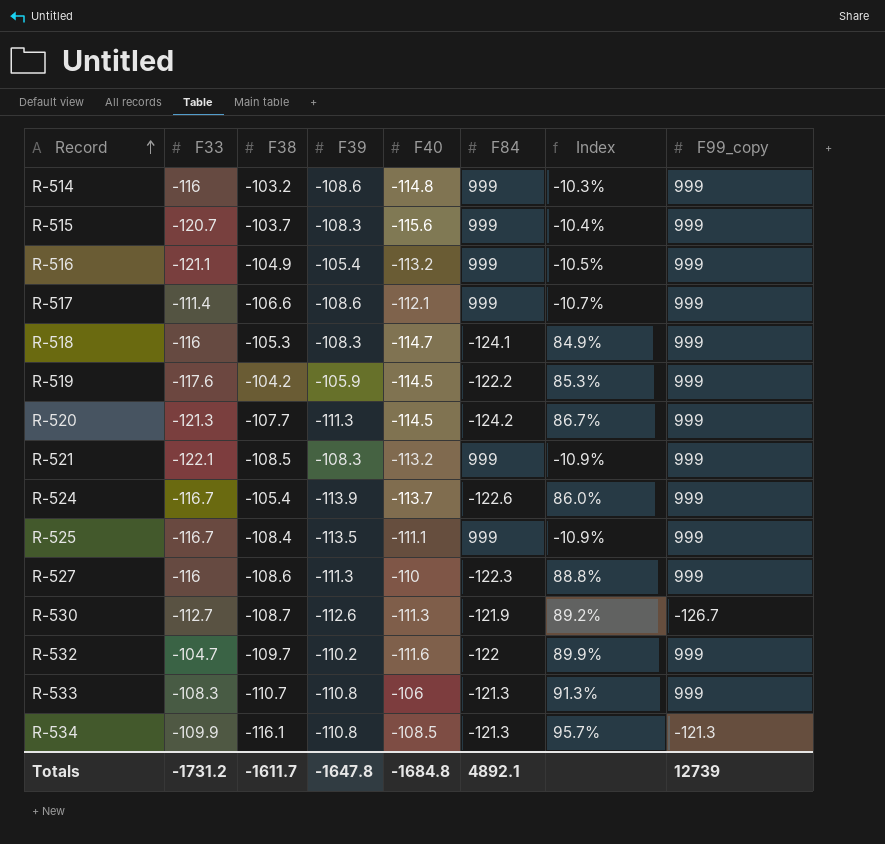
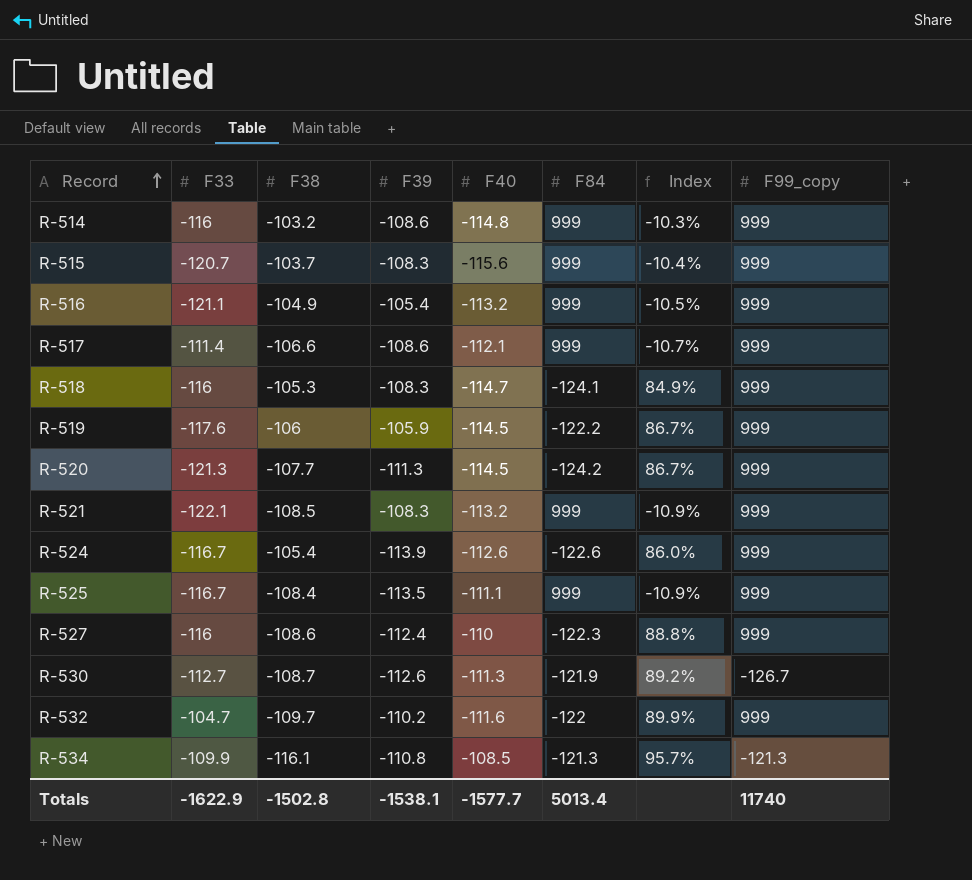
row R-533: -108.3 | -110.7 | -110.8 | -106 | -121.3 | 91.3% | 999 -> none
R-519 | F38: -104.2 -> -106
R-519 | Index: 85.3% -> 86.7%
R-524 | F40: -113.7 -> -112.6
R-527 | F39: -111.3 -> -112.4
Totals | F33: -1731.2 -> -1622.9
Totals | F38: -1611.7 -> -1502.8
Totals | F39: -1647.8 -> -1538.1
Totals | F40: -1684.8 -> -1577.7
Totals | F84: 4892.1 -> 5013.4
Totals | F99_copy: 12739 -> 11740

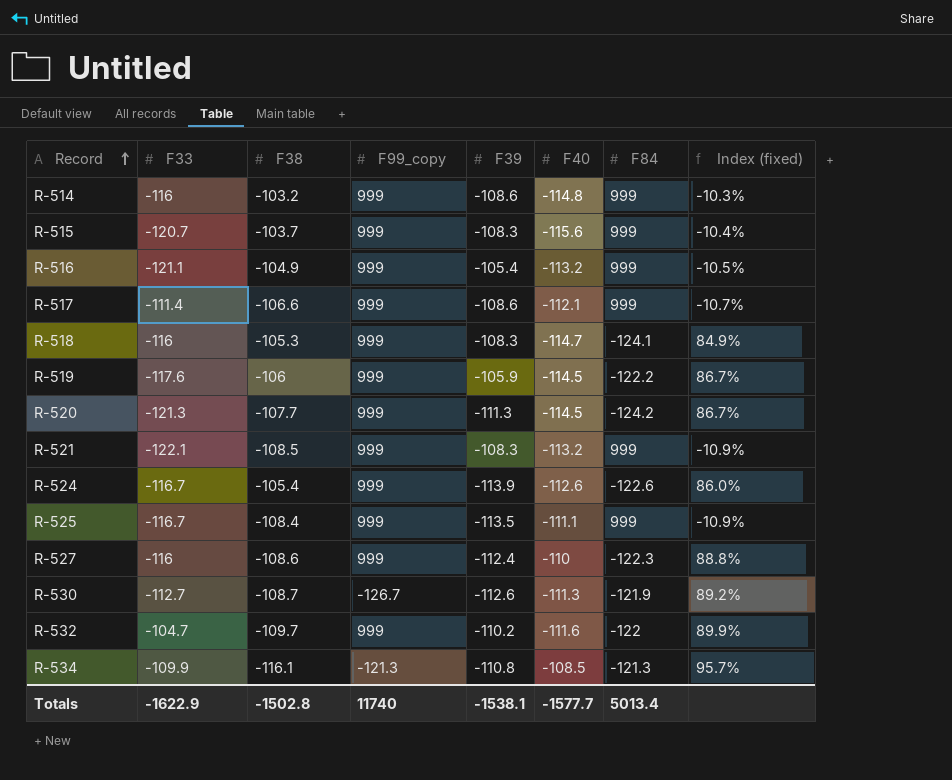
column F99_copy | position: 8 -> 4
column name: Index -> Index (fixed)

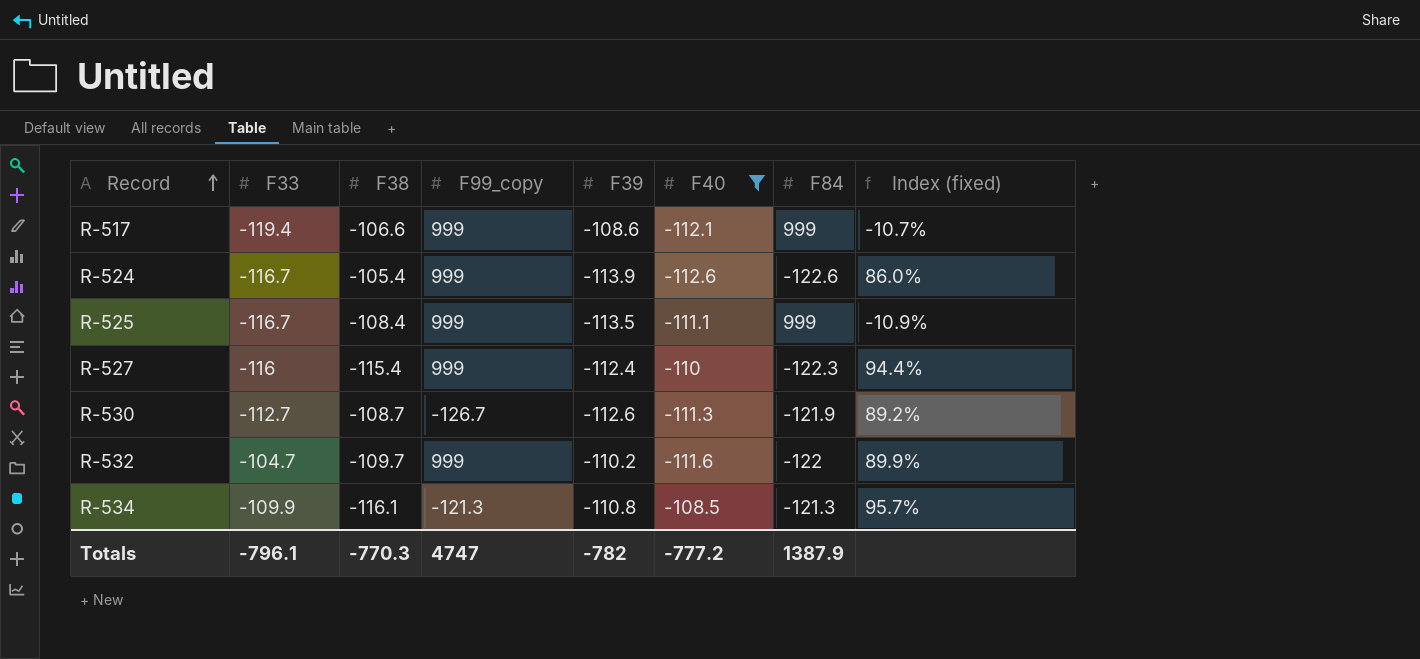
filter: none -> F40 >= -112.6
R-517 | F33: -111.4 -> -119.4
R-527 | F38: -108.6 -> -115.4
R-527 | Index (fixed): 88.8% -> 94.4%
Totals | F33: -1622.9 -> -796.1
Totals | F38: -1502.8 -> -770.3
Totals | F99_copy: 11740 -> 4747
Totals | F39: -1538.1 -> -782
Totals | F40: -1577.7 -> -777.2
Totals | F84: 5013.4 -> 1387.9

